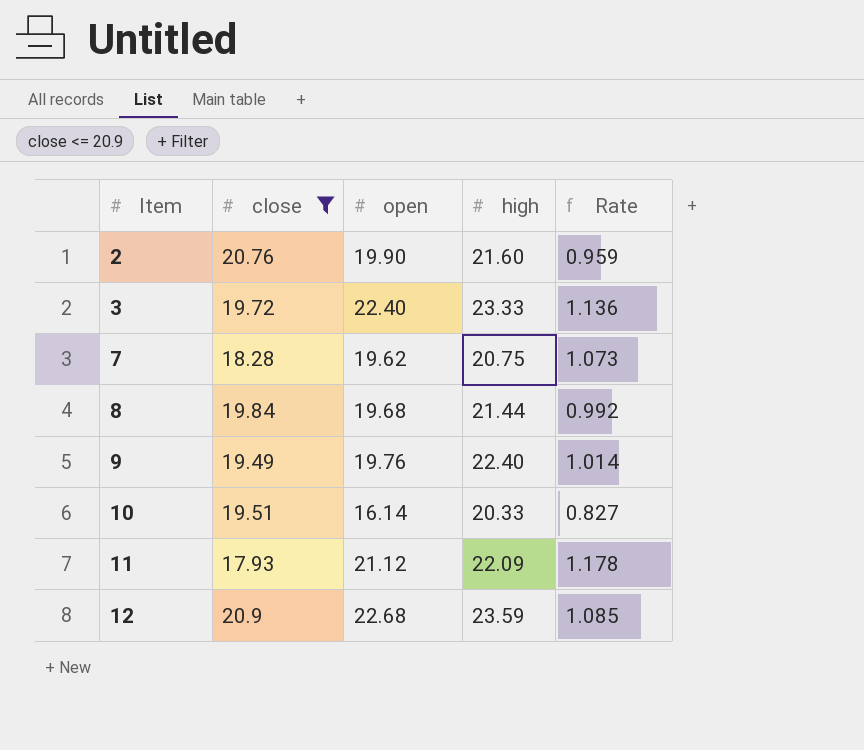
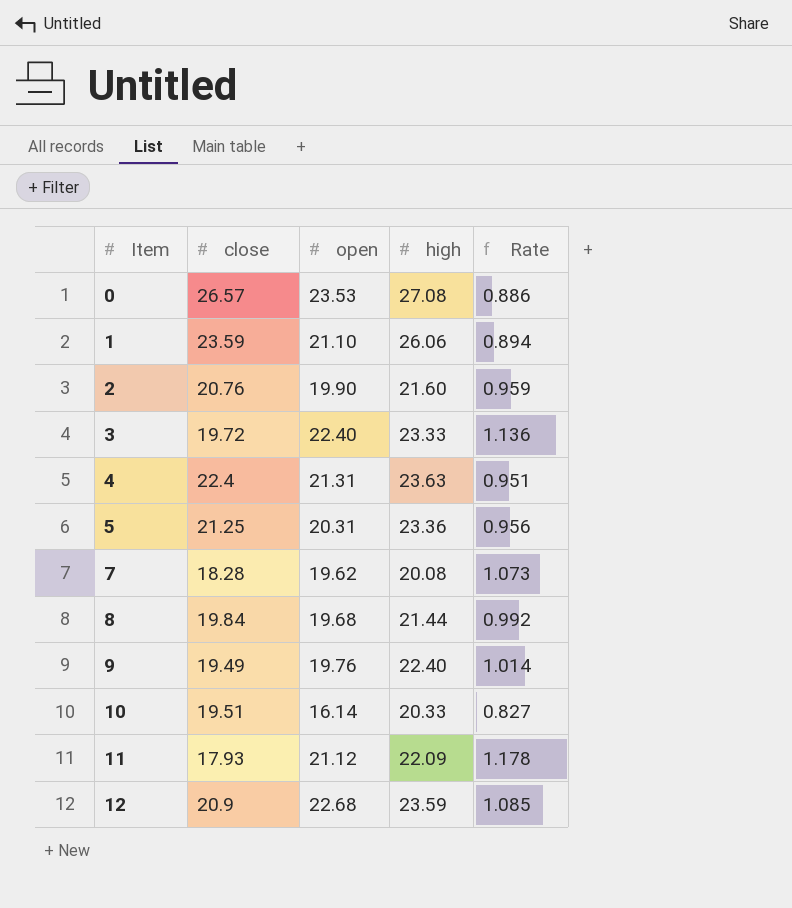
filter: close <= 20.9 -> none
7 | high: 20.75 -> 20.08

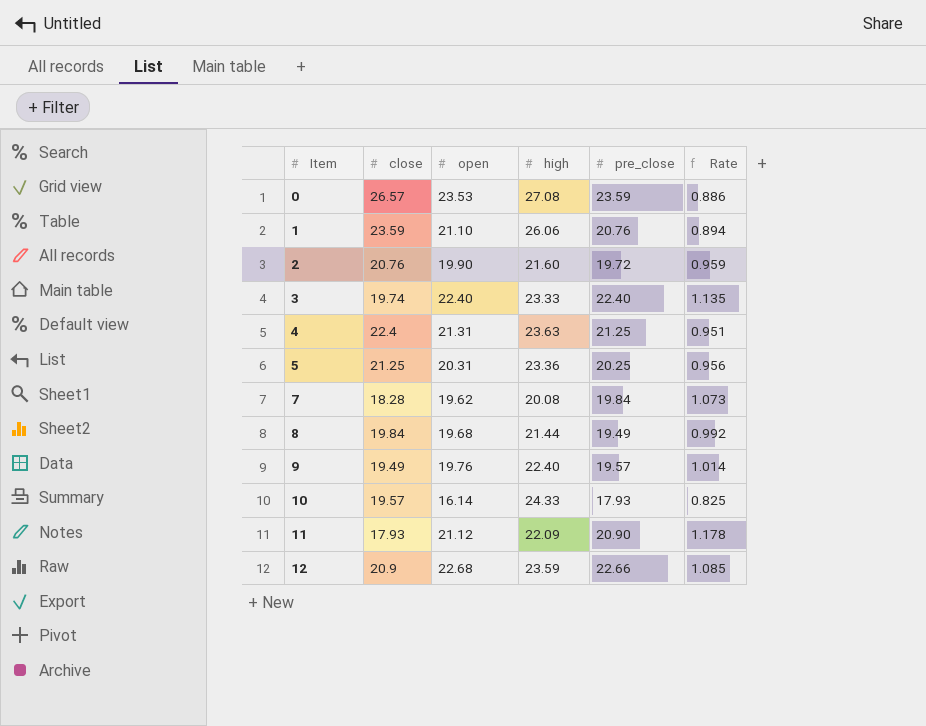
column pre_close | position: none -> 5
3 | close: 19.72 -> 19.74
3 | Rate: 1.136 -> 1.135
10 | close: 19.51 -> 19.57
10 | high: 20.33 -> 24.33
10 | Rate: 0.827 -> 0.825

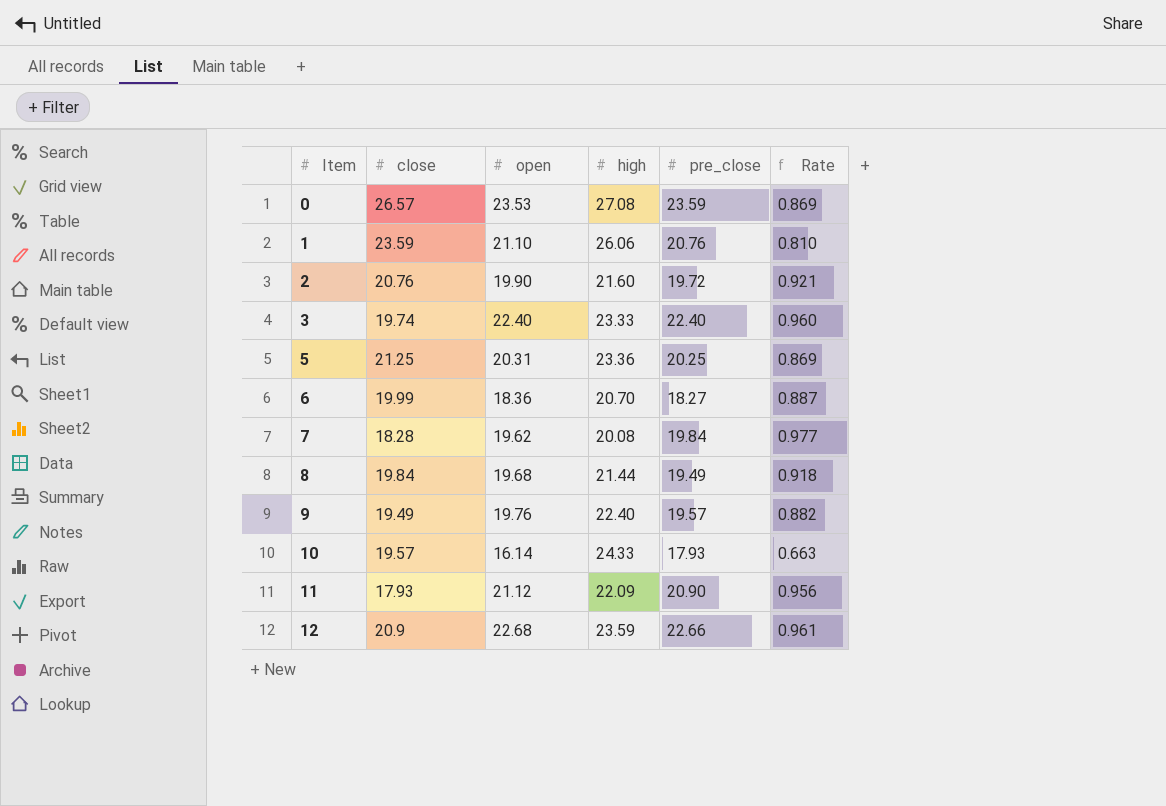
column Rate | formula: [open] / [close] -> [open] / [high]
row 4: 22.4 | 21.31 | 23.63 | 21.25 | 0.951 -> none
row 6: none -> 19.99 | 18.36 | 20.70 | 18.27 | 0.887

